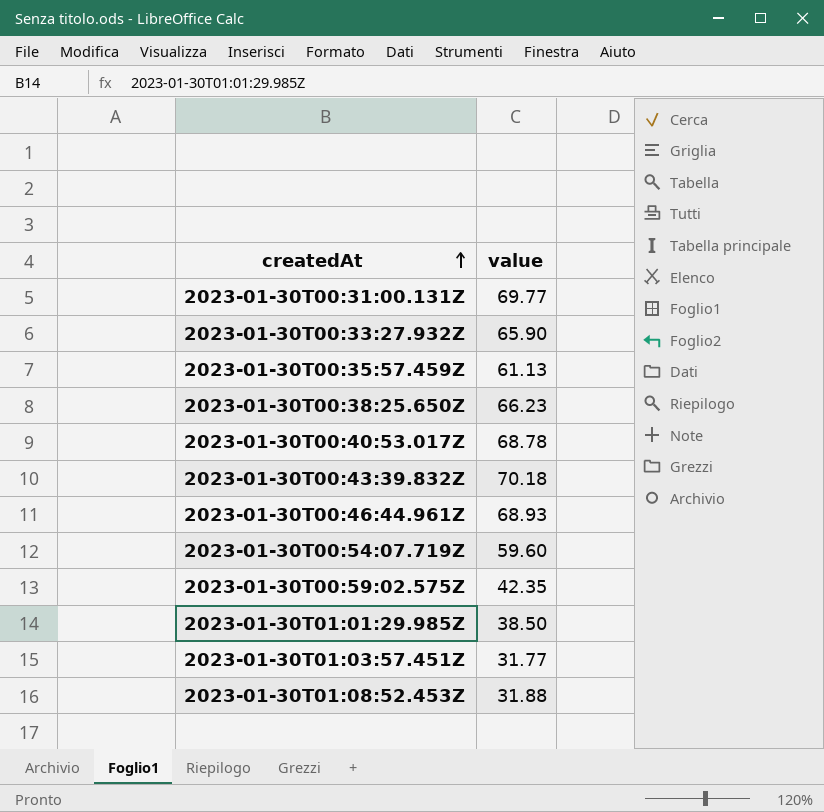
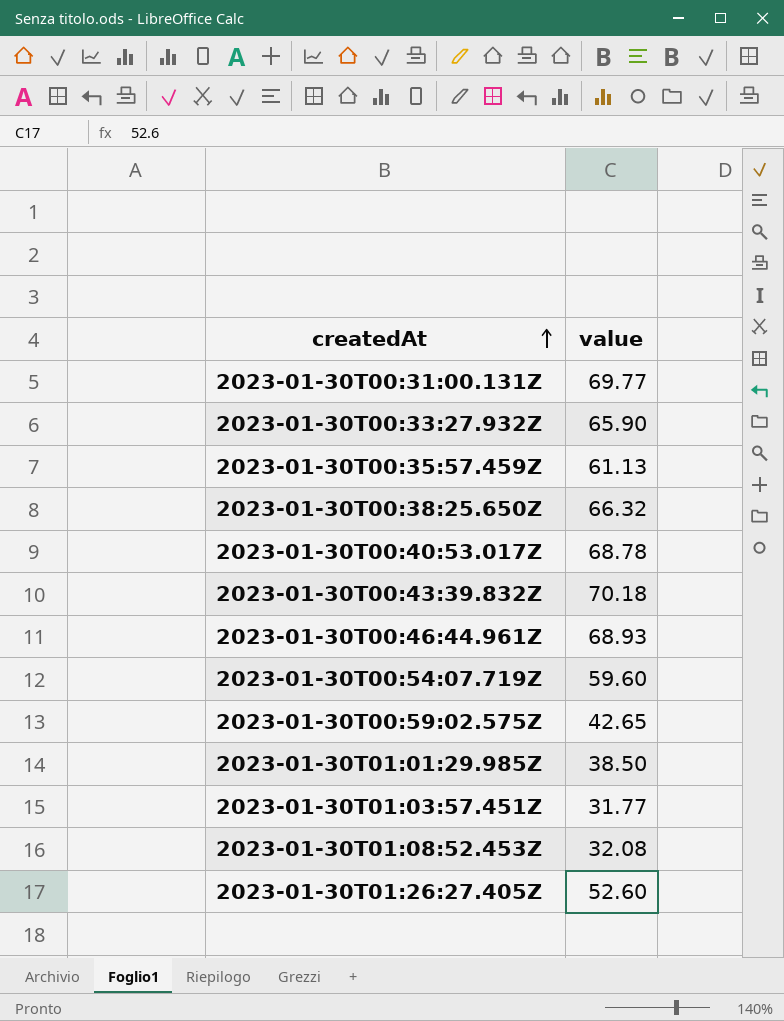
2023-01-30T00:38:25.650Z | value: 66.23 -> 66.32
2023-01-30T00:59:02.575Z | value: 42.35 -> 42.65
2023-01-30T01:08:52.453Z | value: 31.88 -> 32.08
row 2023-01-30T01:26:27.405Z: none -> 52.60

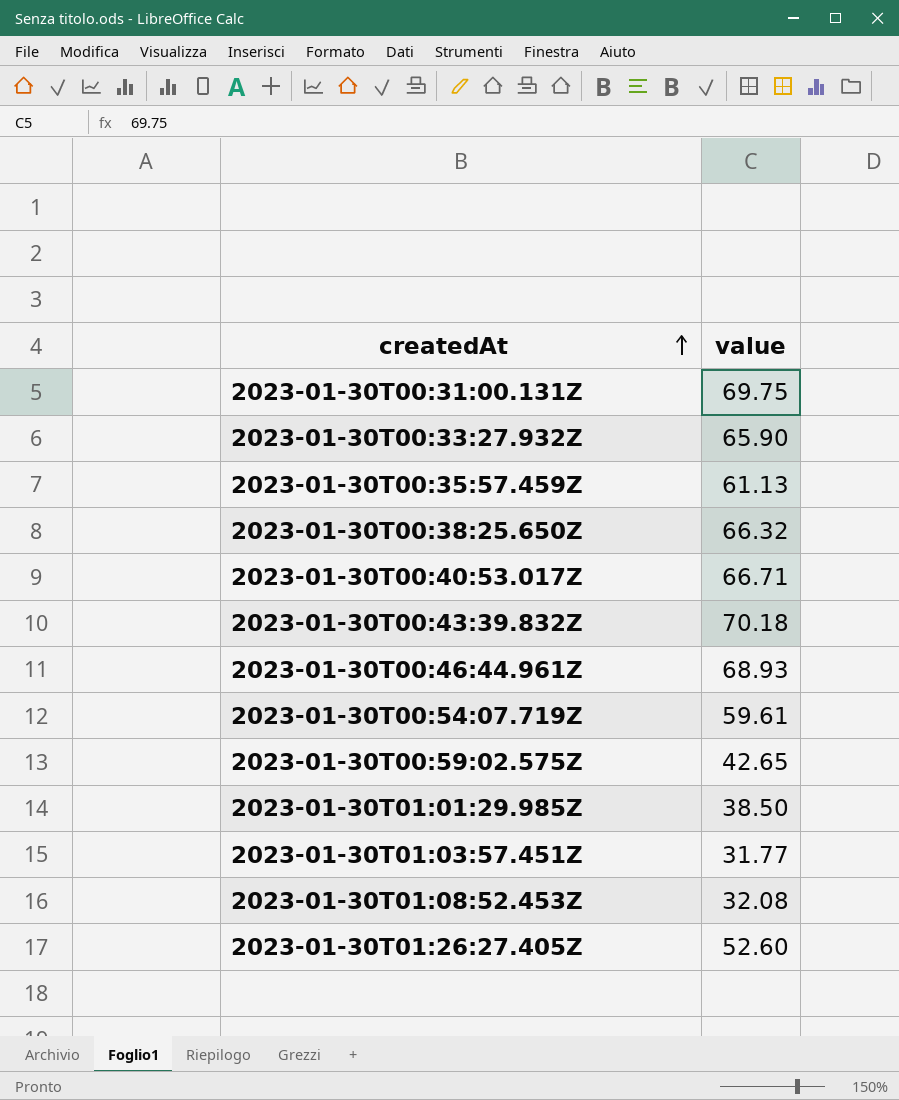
2023-01-30T00:31:00.131Z | value: 69.77 -> 69.75
2023-01-30T00:40:53.017Z | value: 68.78 -> 66.71
2023-01-30T00:54:07.719Z | value: 59.60 -> 59.61

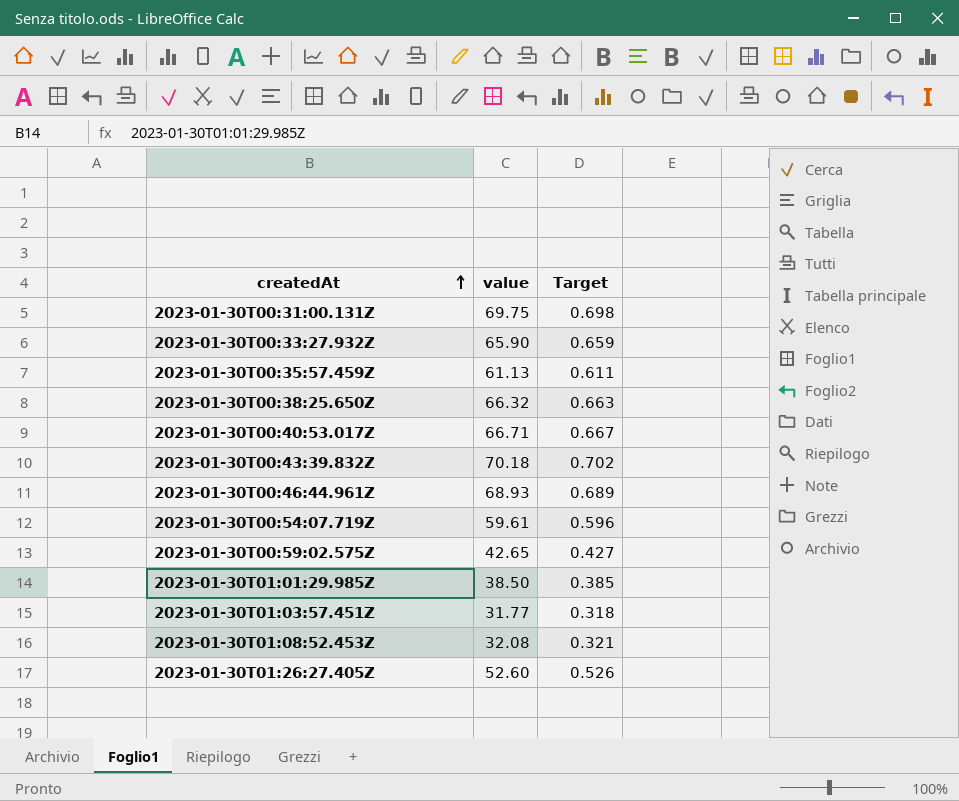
column Target | formula: none -> [value] * 0.01

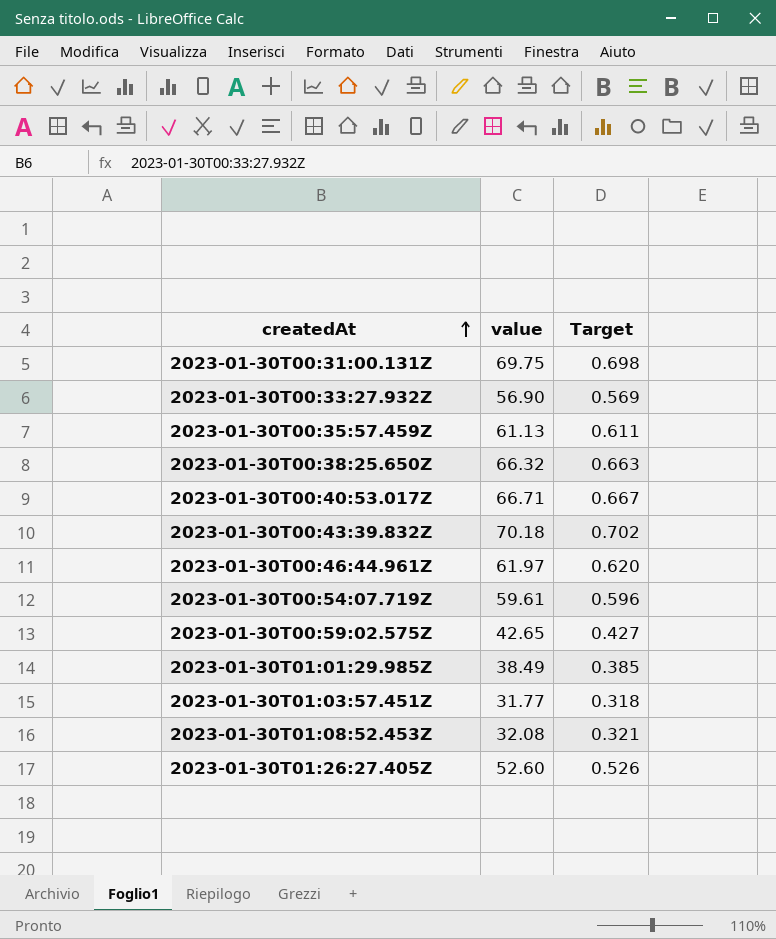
2023-01-30T00:33:27.932Z | value: 65.90 -> 56.90
2023-01-30T00:33:27.932Z | Target: 0.659 -> 0.569
2023-01-30T00:46:44.961Z | value: 68.93 -> 61.97
2023-01-30T00:46:44.961Z | Target: 0.689 -> 0.620
2023-01-30T01:01:29.985Z | value: 38.50 -> 38.49

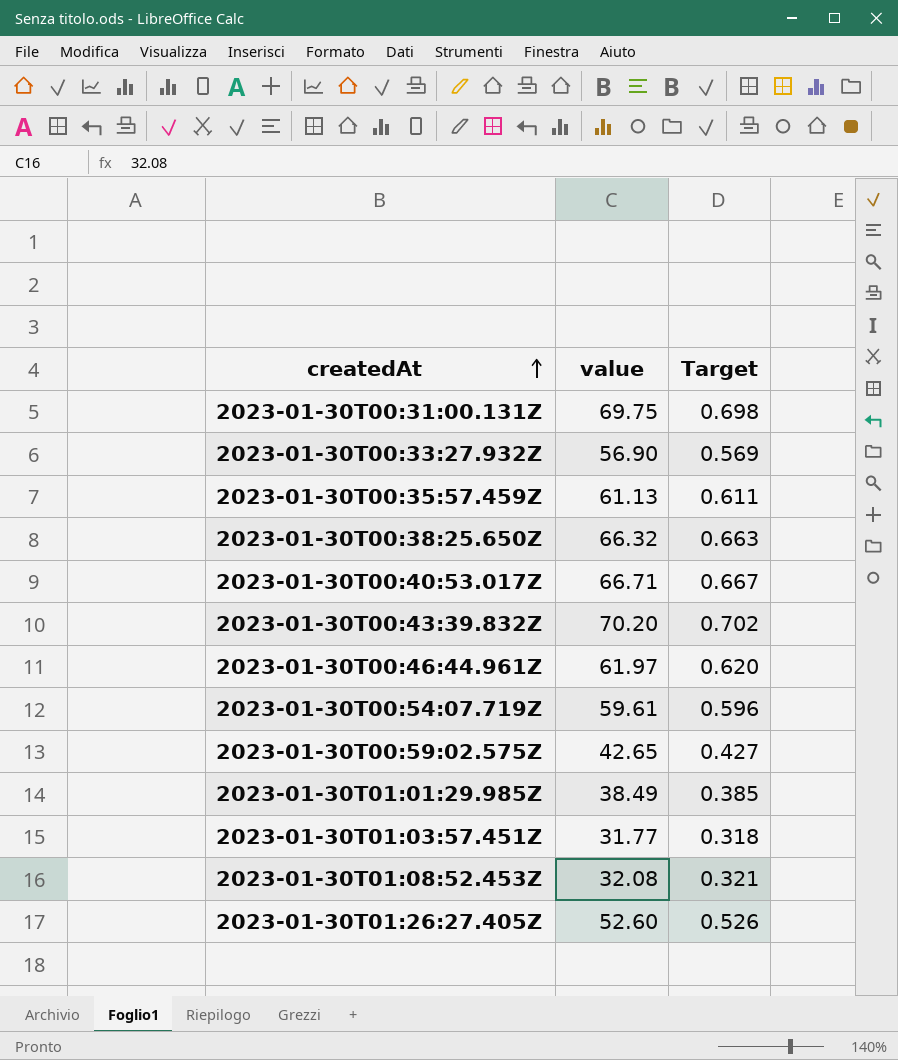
2023-01-30T00:43:39.832Z | value: 70.18 -> 70.20

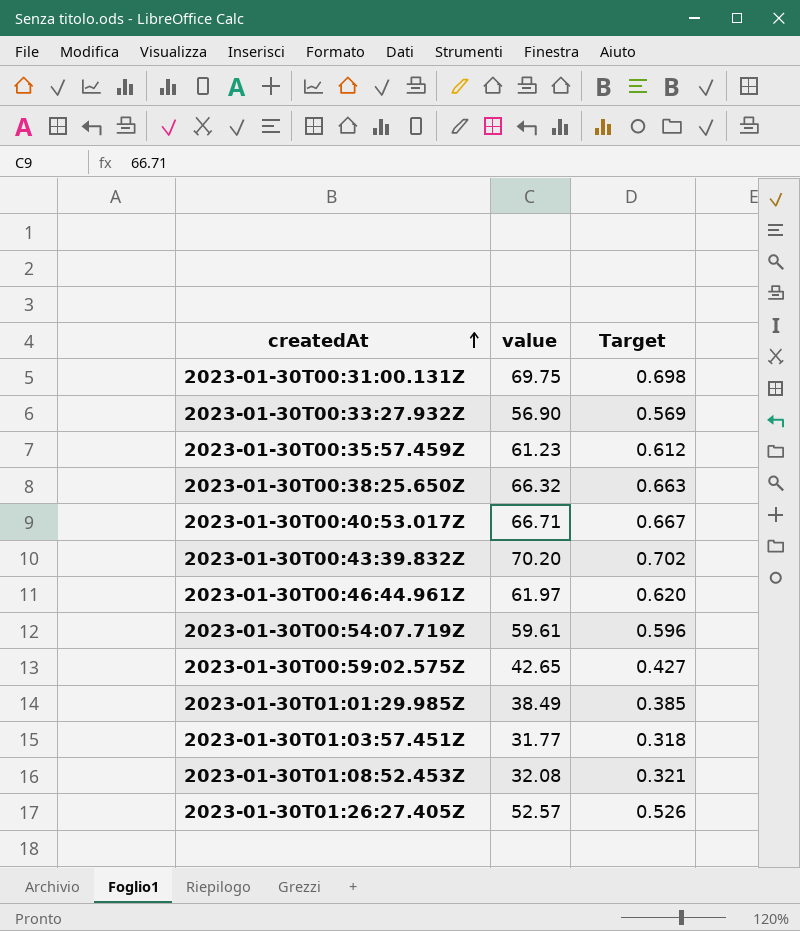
2023-01-30T00:35:57.459Z | value: 61.13 -> 61.23
2023-01-30T00:35:57.459Z | Target: 0.611 -> 0.612
2023-01-30T01:26:27.405Z | value: 52.60 -> 52.57

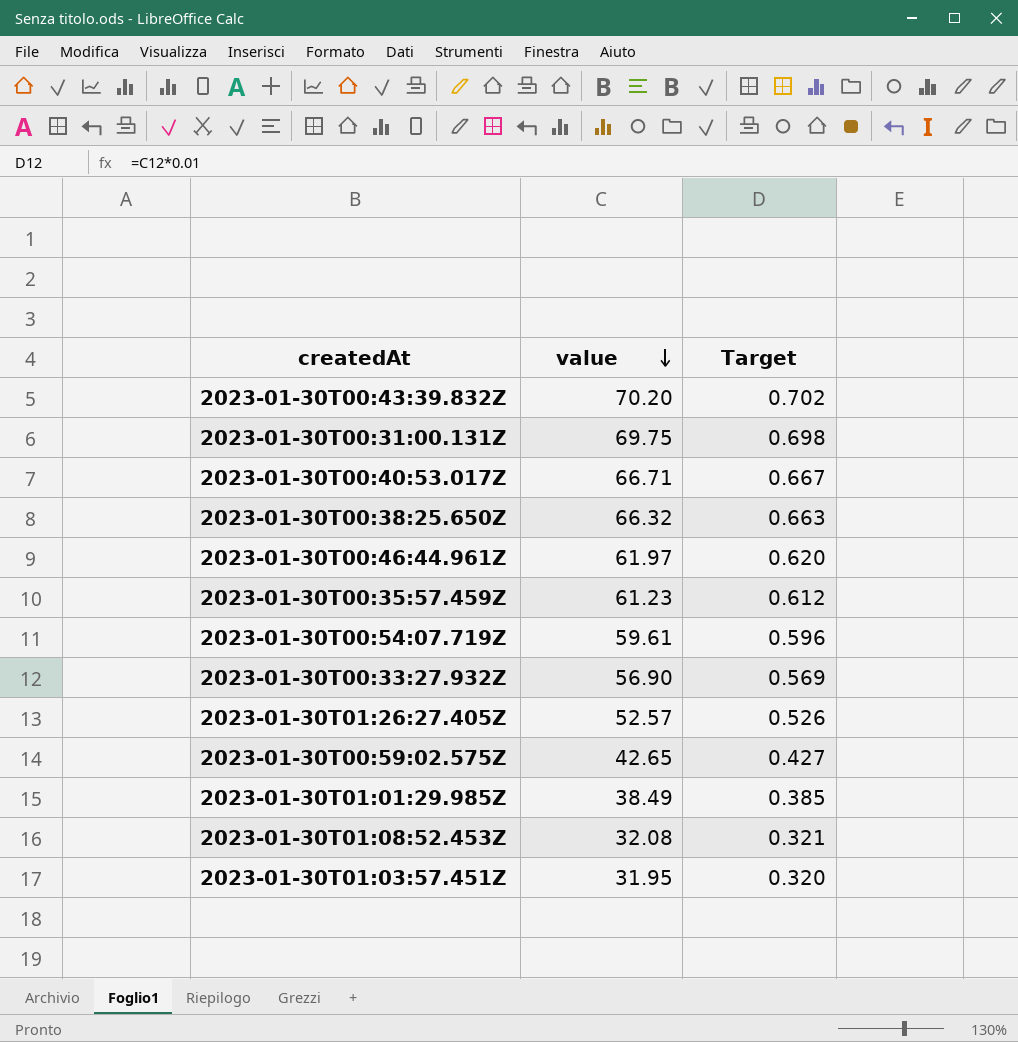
row order: createdAt ascending -> value descending
2023-01-30T01:03:57.451Z | value: 31.77 -> 31.95
2023-01-30T01:03:57.451Z | Target: 0.318 -> 0.320

